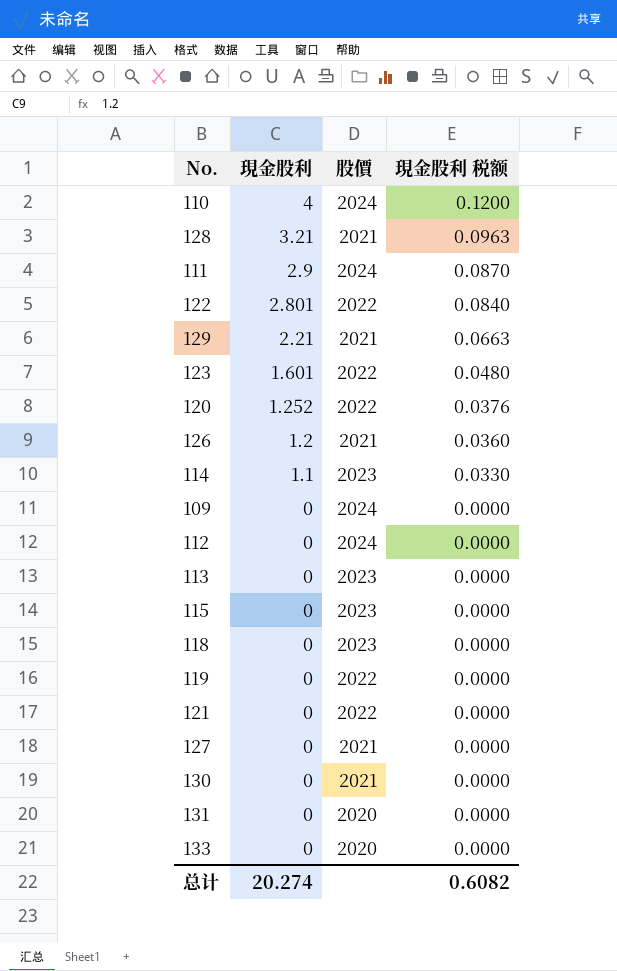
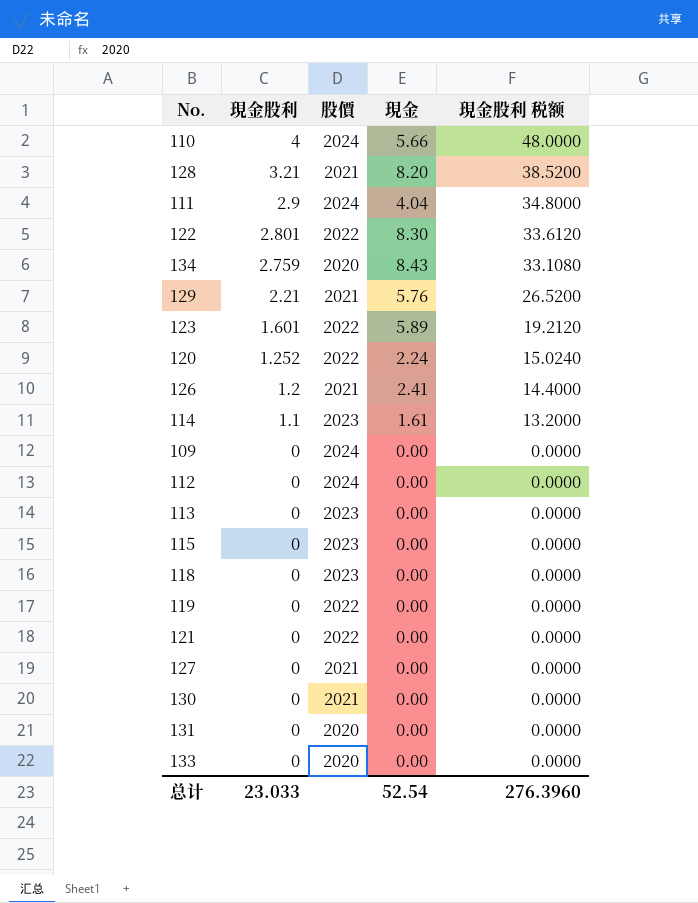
column 現金 | position: none -> 4
column 現金股利 税额 | formula: [現金股利] * 0.03 -> [現金股利] * 12
row 134: none -> 2.759 | 2020 | 8.43 | 33.1080
总计 | 現金股利: 20.274 -> 23.033
总计 | 現金股利 税额: 0.6082 -> 276.3960

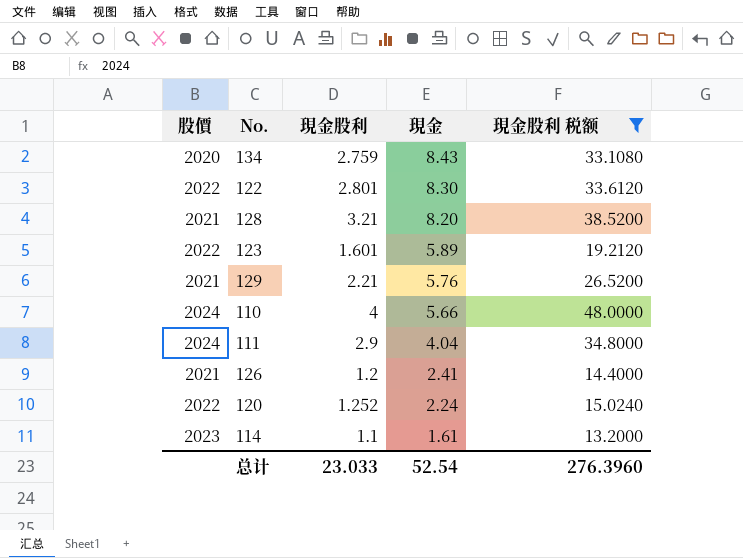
filter: none -> 現金股利 税额 != 0.0000
row order: 現金股利 descending -> 現金 descending
column 股價 | position: 3 -> 1

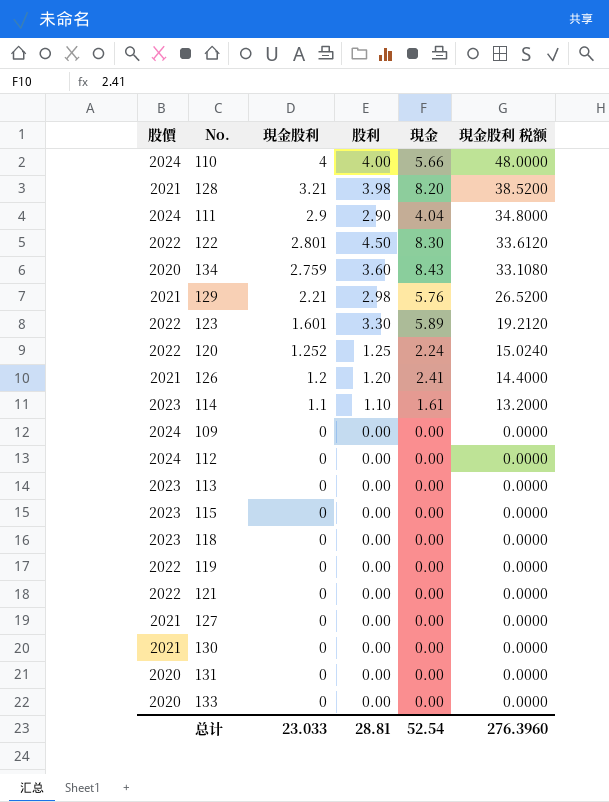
filter: 現金股利 税额 != 0.0000 -> none
row order: 現金 descending -> 現金股利 descending
column 股利 | position: none -> 4

